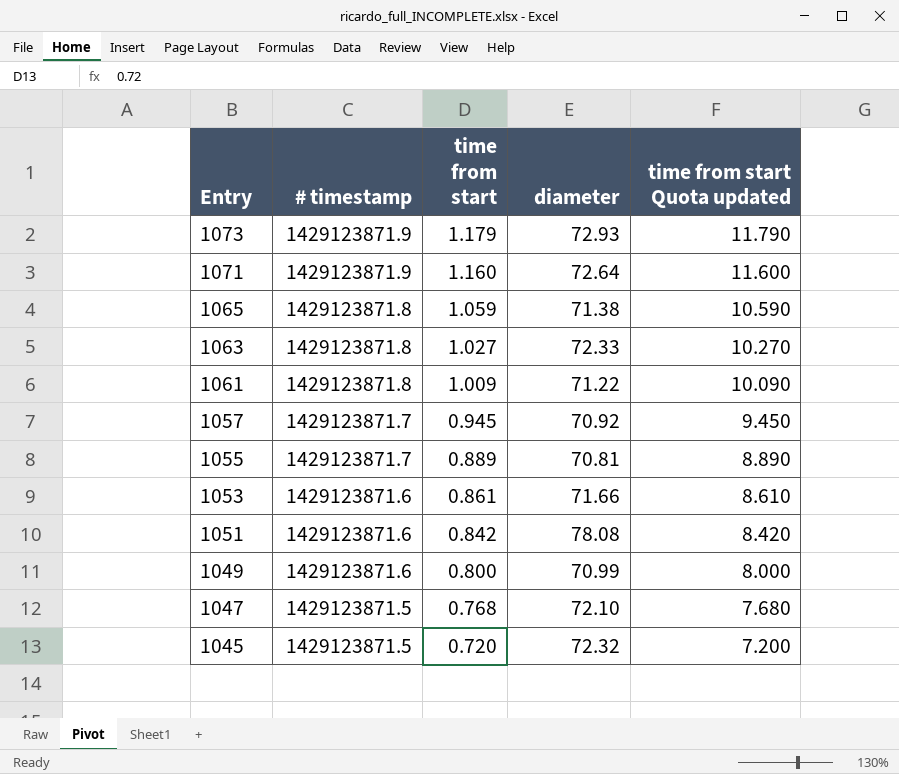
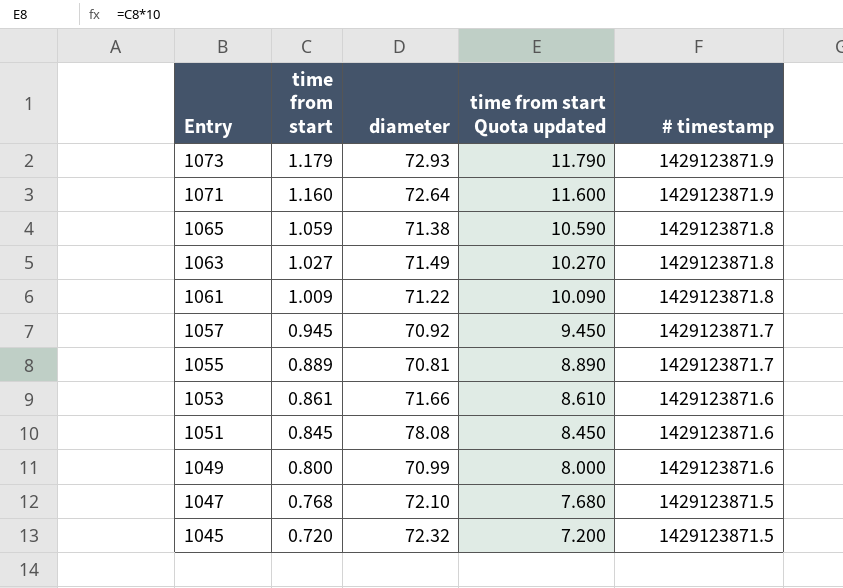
column # timestamp | position: 2 -> 5
1063 | diameter: 72.33 -> 71.49
1051 | time from start: 0.842 -> 0.845
1051 | time from start Quota updated: 8.420 -> 8.450

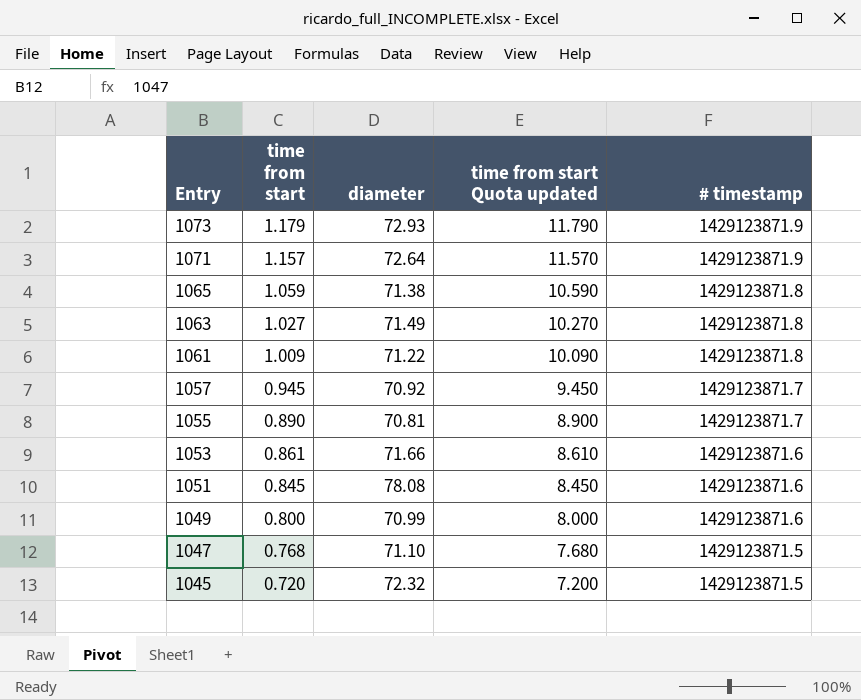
1071 | time from start: 1.160 -> 1.157
1071 | time from start Quota updated: 11.600 -> 11.570
1055 | time from start: 0.889 -> 0.890
1055 | time from start Quota updated: 8.890 -> 8.900
1047 | diameter: 72.10 -> 71.10

